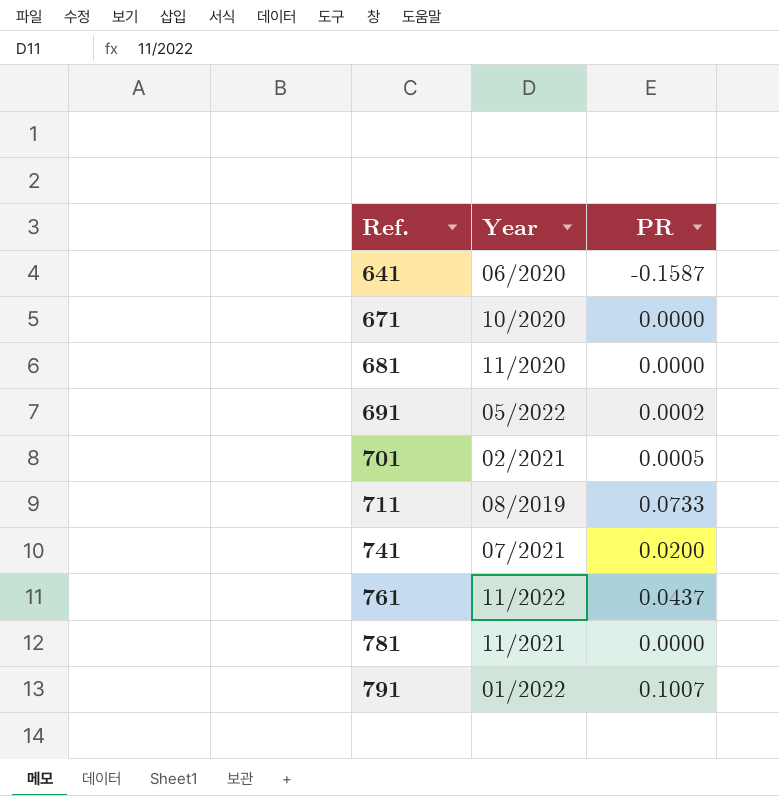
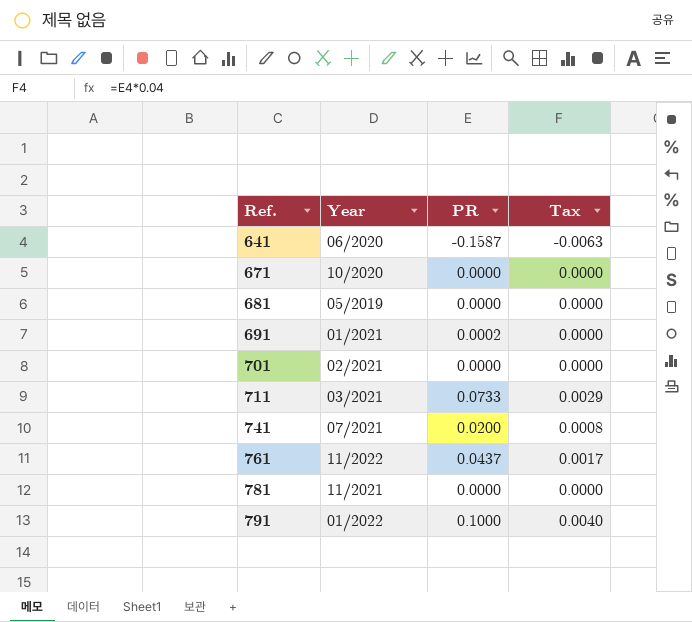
column Tax | formula: none -> [PR] * 0.04
681 | Year: 11/2020 -> 05/2019
691 | Year: 05/2022 -> 01/2021
701 | PR: 0.0005 -> 0.0000
711 | Year: 08/2019 -> 03/2021
791 | PR: 0.1007 -> 0.1000

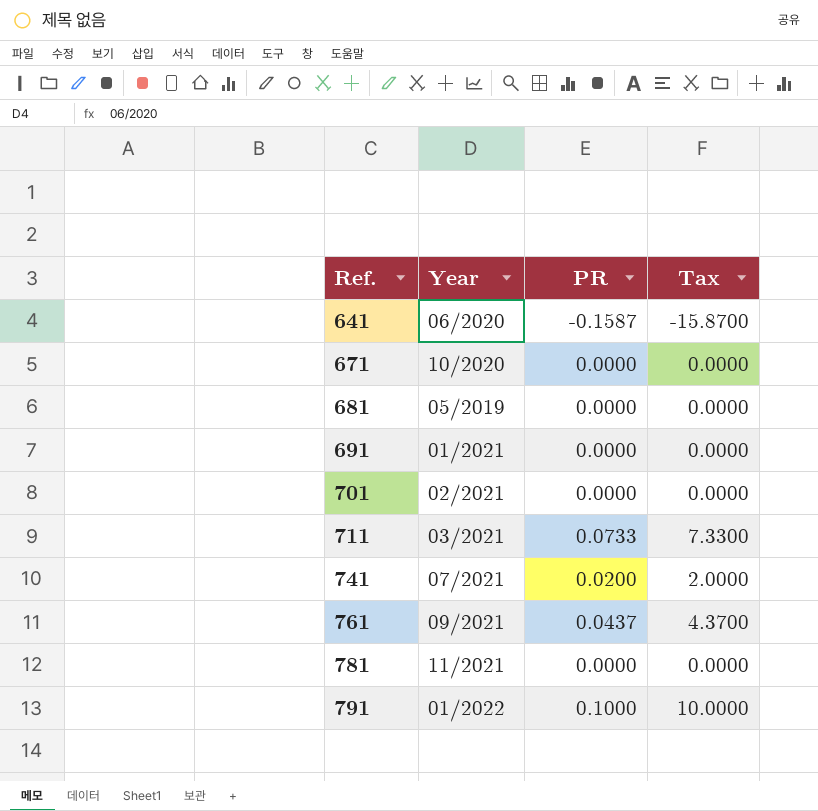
column Tax | formula: [PR] * 0.04 -> [PR] * 100
691 | PR: 0.0002 -> 0.0000
761 | Year: 11/2022 -> 09/2021

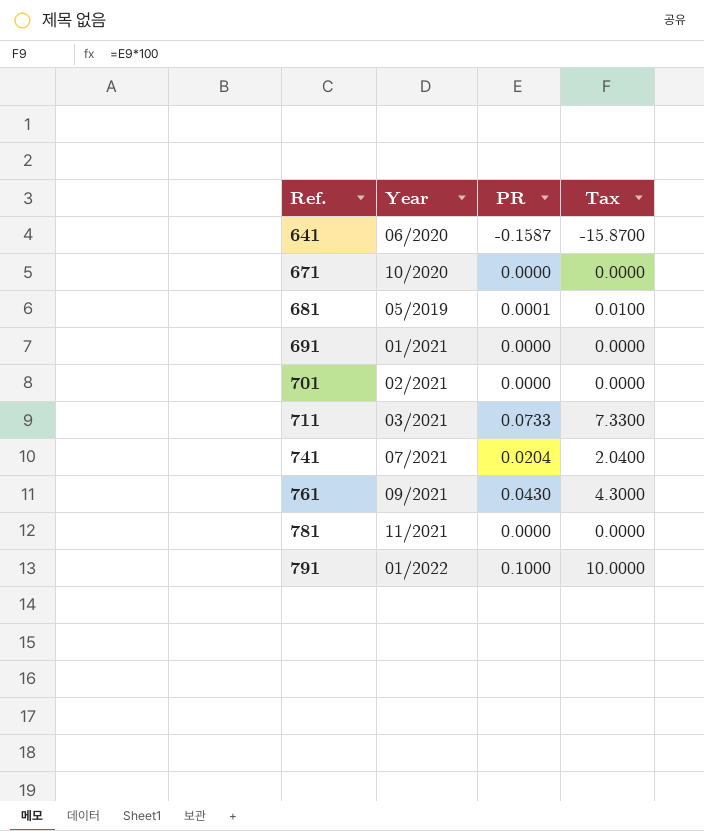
681 | PR: 0.0000 -> 0.0001
681 | Tax: 0.0000 -> 0.0100
741 | PR: 0.0200 -> 0.0204
741 | Tax: 2.0000 -> 2.0400
761 | PR: 0.0437 -> 0.0430
761 | Tax: 4.3700 -> 4.3000

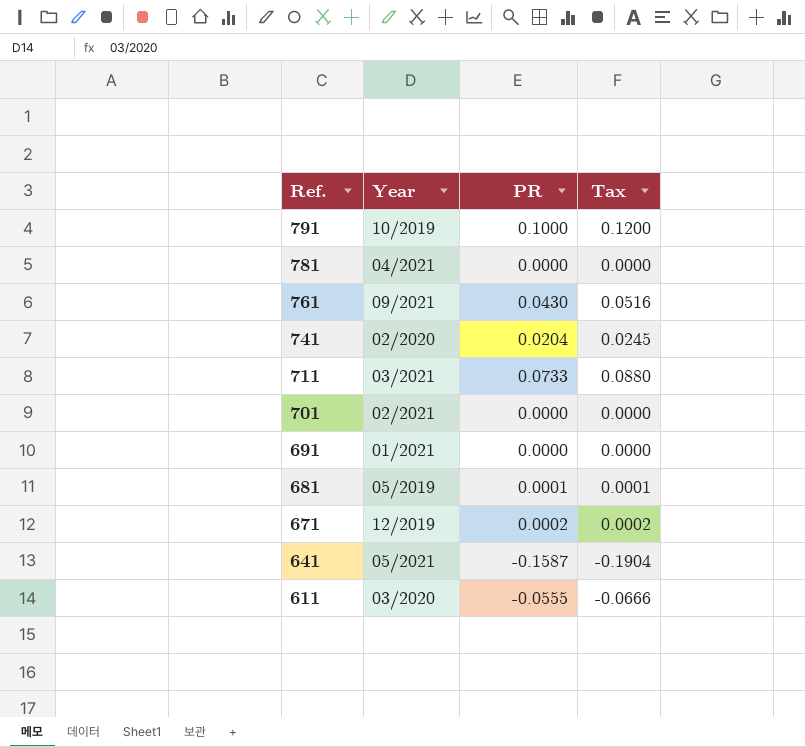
row order: Ref. ascending -> Ref. descending
column Tax | formula: [PR] * 100 -> [PR] * 1.2
791 | Year: 01/2022 -> 10/2019
781 | Year: 11/2021 -> 04/2021
741 | Year: 07/2021 -> 02/2020
671 | Year: 10/2020 -> 12/2019
671 | PR: 0.0000 -> 0.0002
641 | Year: 06/2020 -> 05/2021
row 611: none -> 03/2020 | -0.0555 | -0.0666

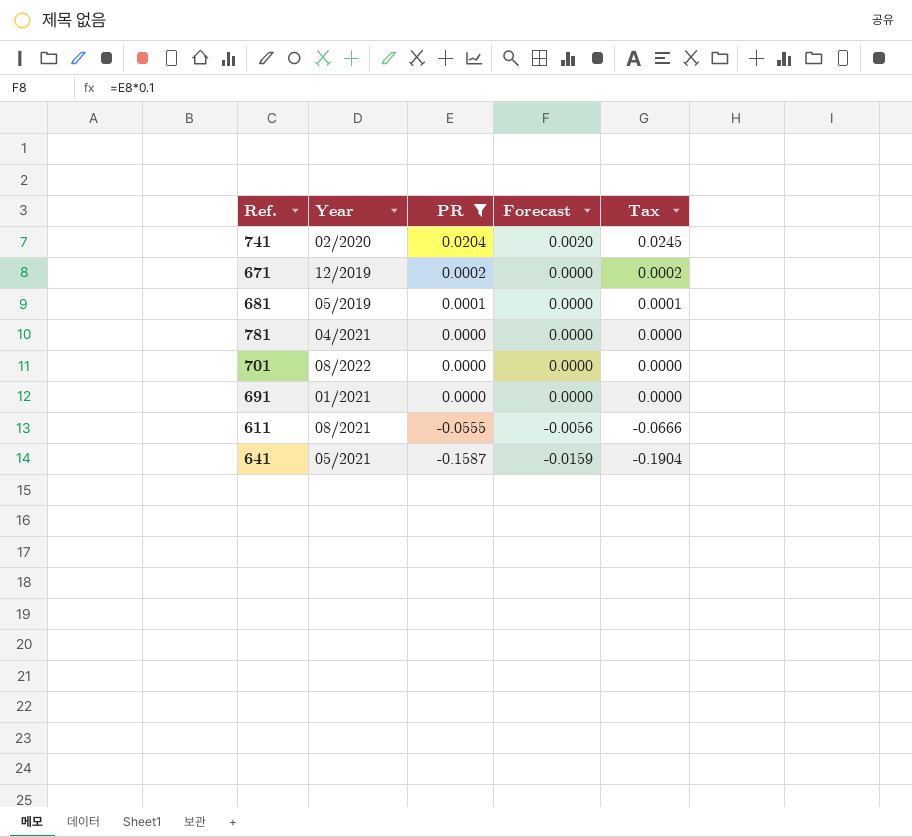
filter: none -> PR <= 0.0204
row order: Ref. descending -> PR descending
column Forecast | formula: none -> [PR] * 0.1
701 | Year: 02/2021 -> 08/2022
611 | Year: 03/2020 -> 08/2021

